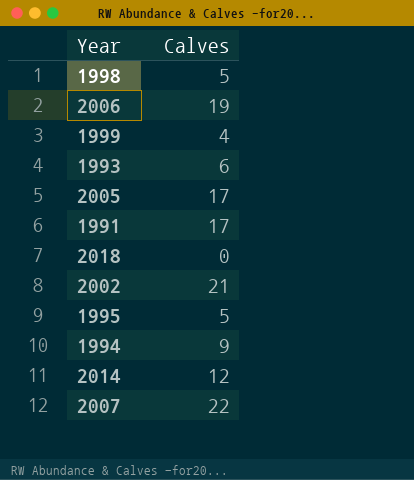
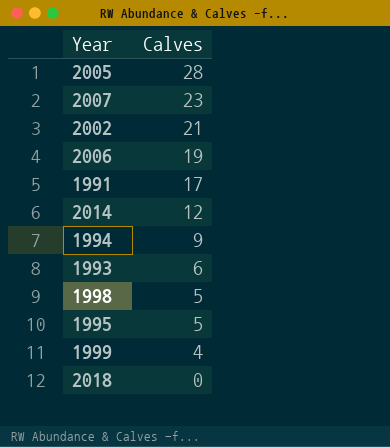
row order: none -> Calves descending
2005 | Calves: 17 -> 28
2007 | Calves: 22 -> 23

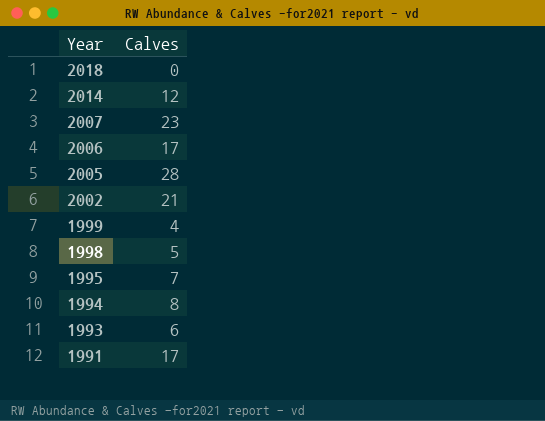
row order: Calves descending -> Year descending
2006 | Calves: 19 -> 17
1995 | Calves: 5 -> 7
1994 | Calves: 9 -> 8

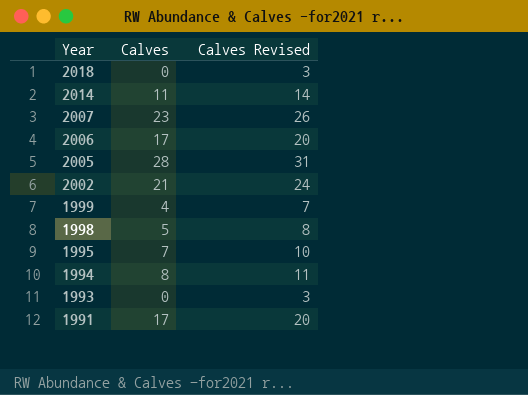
column Calves Revised | formula: none -> [Calves] + 3
2014 | Calves: 12 -> 11
1993 | Calves: 6 -> 0

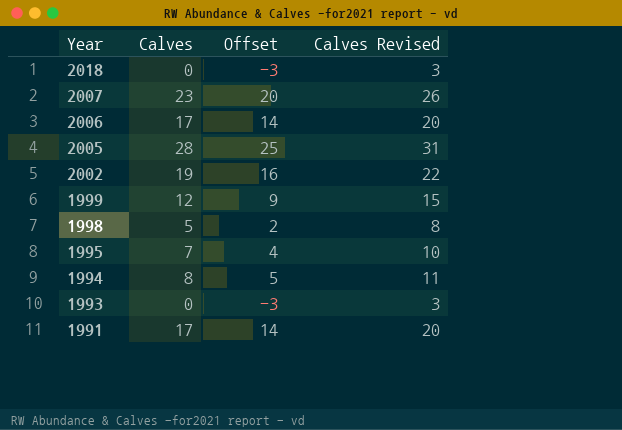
column Offset | formula: none -> [Calves] - 3
row 2014: 11 | 14 -> none
2002 | Calves: 21 -> 19
2002 | Calves Revised: 24 -> 22
1999 | Calves: 4 -> 12
1999 | Calves Revised: 7 -> 15

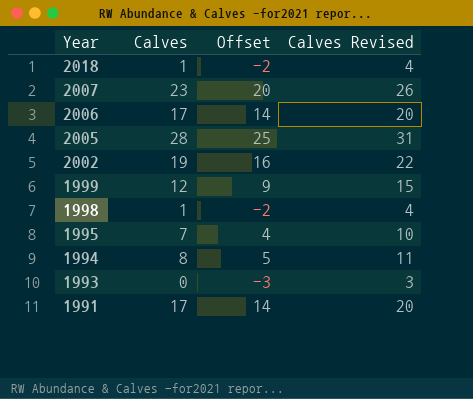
2018 | Calves: 0 -> 1
2018 | Offset: -3 -> -2
2018 | Calves Revised: 3 -> 4
1998 | Calves: 5 -> 1
1998 | Offset: 2 -> -2
1998 | Calves Revised: 8 -> 4

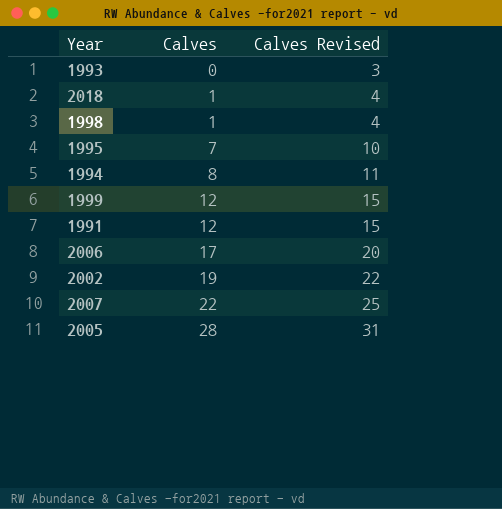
row order: Year descending -> Calves ascending
column Offset | formula: [Calves] - 3 -> none
1991 | Calves: 17 -> 12
1991 | Calves Revised: 20 -> 15
2007 | Calves: 23 -> 22
2007 | Calves Revised: 26 -> 25

